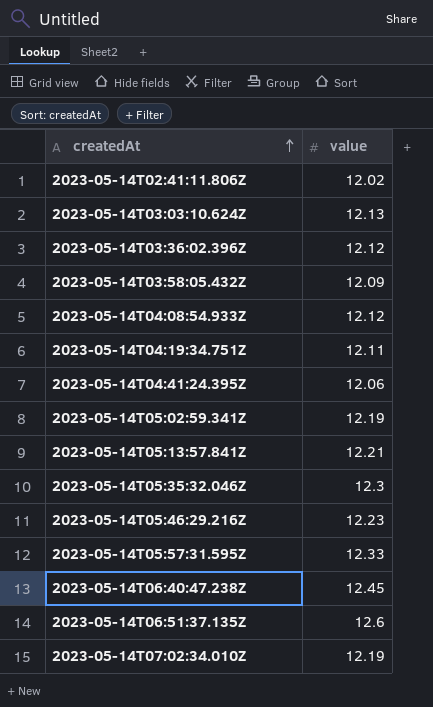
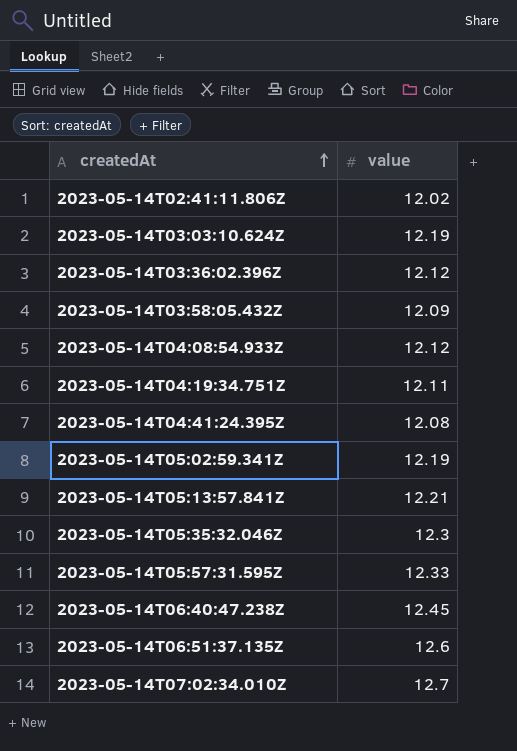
row 2023-05-14T05:46:29.216Z: 12.23 -> none
2023-05-14T03:03:10.624Z | value: 12.13 -> 12.19
2023-05-14T04:41:24.395Z | value: 12.06 -> 12.08
2023-05-14T07:02:34.010Z | value: 12.19 -> 12.7

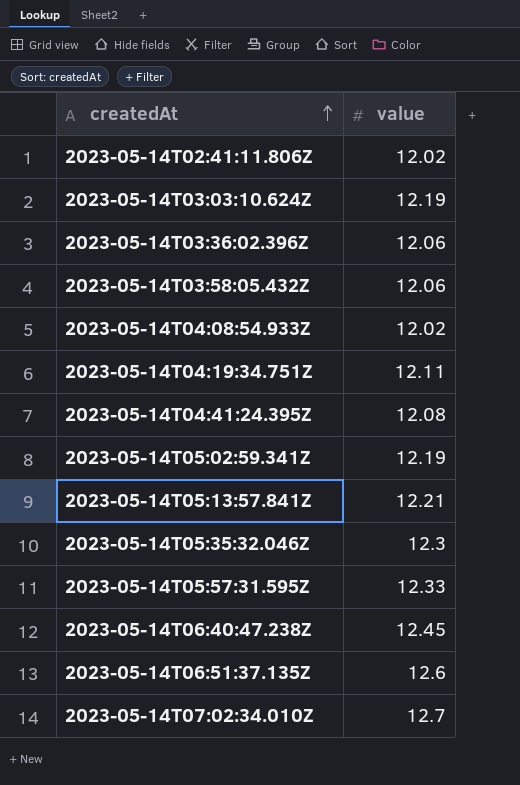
2023-05-14T03:36:02.396Z | value: 12.12 -> 12.06
2023-05-14T03:58:05.432Z | value: 12.09 -> 12.06
2023-05-14T04:08:54.933Z | value: 12.12 -> 12.02

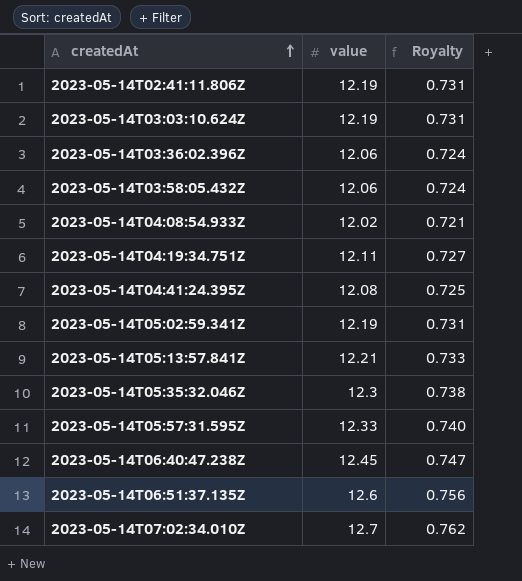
column Royalty | formula: none -> [value] * 0.06
2023-05-14T02:41:11.806Z | value: 12.02 -> 12.19

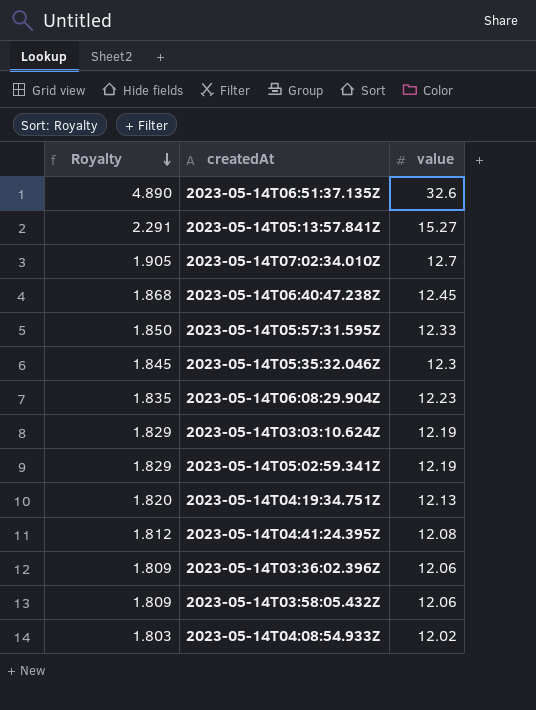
row order: createdAt ascending -> Royalty descending
column Royalty | formula: [value] * 0.06 -> [value] * 0.15
column Royalty | position: 3 -> 1
row 2023-05-14T02:41:11.806Z: 12.19 | 0.731 -> none
2023-05-14T06:51:37.135Z | value: 12.6 -> 32.6
2023-05-14T05:13:57.841Z | value: 12.21 -> 15.27
row 2023-05-14T06:08:29.904Z: none -> 1.835 | 12.23
2023-05-14T04:19:34.751Z | value: 12.11 -> 12.13

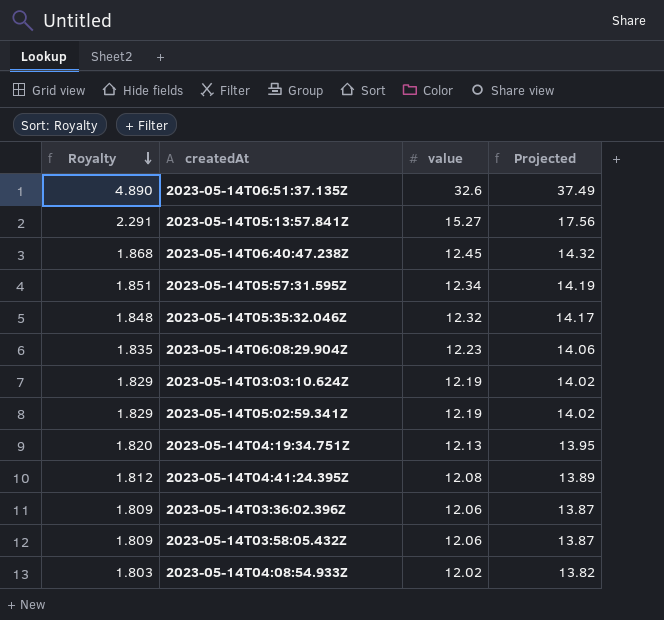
column Projected | formula: none -> [value] * 1.15
row 2023-05-14T07:02:34.010Z: 1.905 | 12.7 -> none
2023-05-14T05:57:31.595Z | Royalty: 1.850 -> 1.851
2023-05-14T05:57:31.595Z | value: 12.33 -> 12.34
2023-05-14T05:35:32.046Z | Royalty: 1.845 -> 1.848
2023-05-14T05:35:32.046Z | value: 12.3 -> 12.32

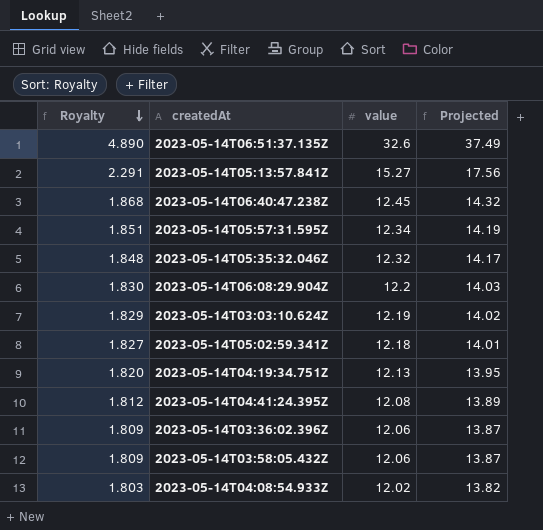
2023-05-14T06:08:29.904Z | Royalty: 1.835 -> 1.830
2023-05-14T06:08:29.904Z | value: 12.23 -> 12.2
2023-05-14T06:08:29.904Z | Projected: 14.06 -> 14.03
2023-05-14T05:02:59.341Z | Royalty: 1.829 -> 1.827
2023-05-14T05:02:59.341Z | value: 12.19 -> 12.18
2023-05-14T05:02:59.341Z | Projected: 14.02 -> 14.01

